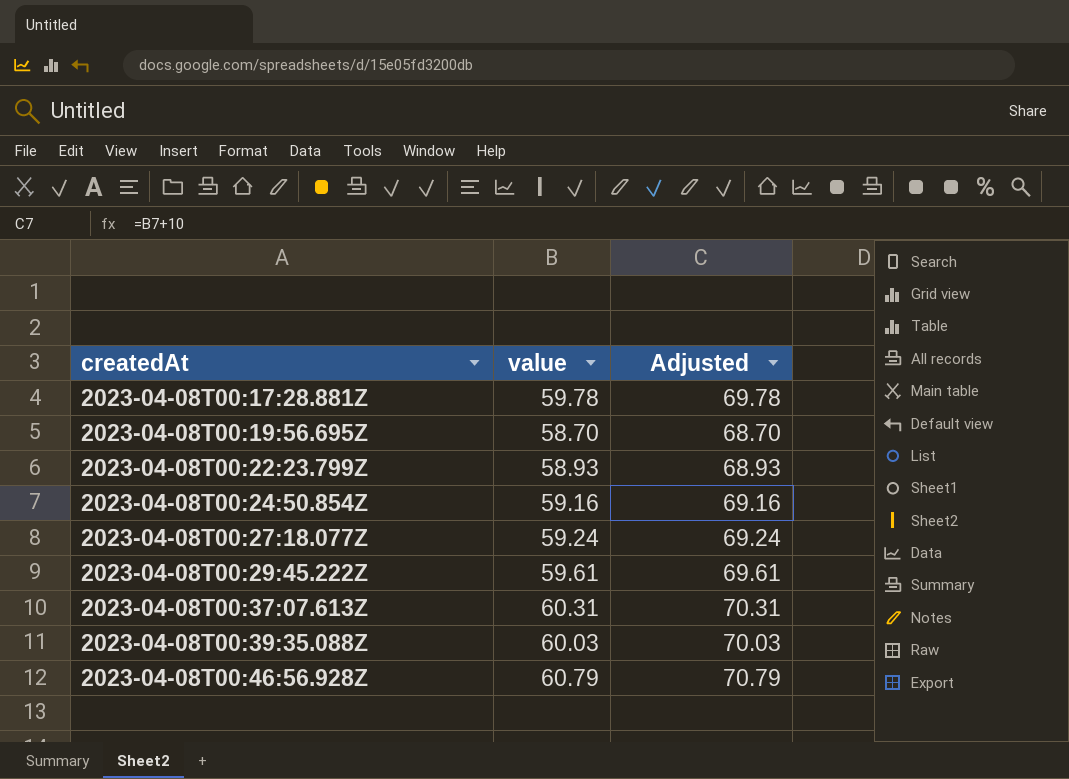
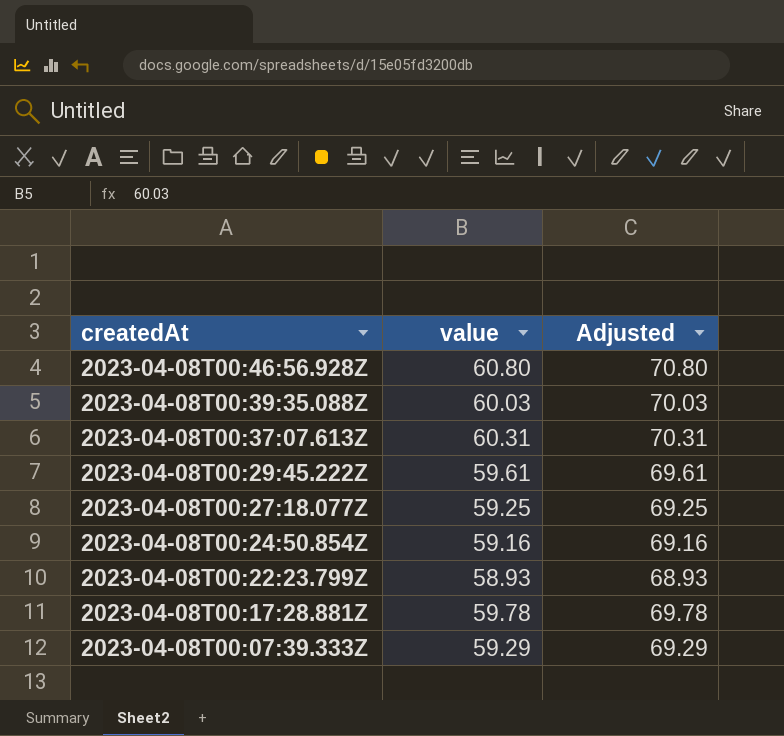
row order: createdAt ascending -> createdAt descending
row 2023-04-08T00:19:56.695Z: 58.70 | 68.70 -> none
2023-04-08T00:46:56.928Z | value: 60.79 -> 60.80
2023-04-08T00:46:56.928Z | Adjusted: 70.79 -> 70.80
2023-04-08T00:27:18.077Z | value: 59.24 -> 59.25
2023-04-08T00:27:18.077Z | Adjusted: 69.24 -> 69.25
row 2023-04-08T00:07:39.333Z: none -> 59.29 | 69.29

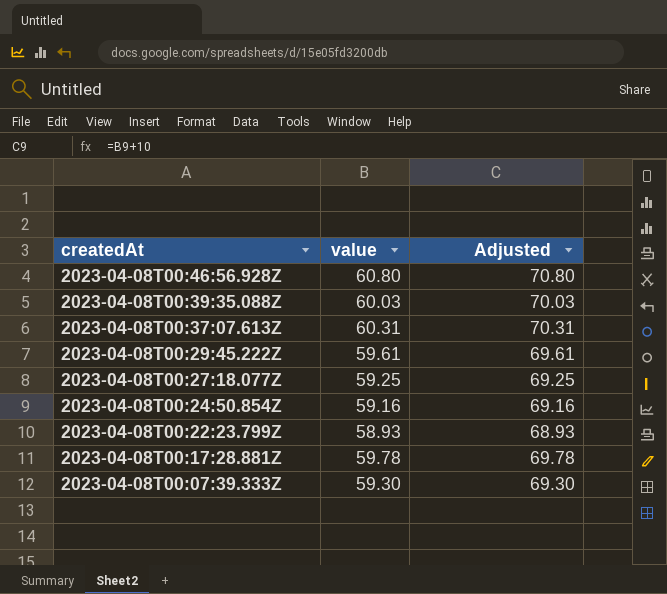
2023-04-08T00:07:39.333Z | value: 59.29 -> 59.30
2023-04-08T00:07:39.333Z | Adjusted: 69.29 -> 69.30

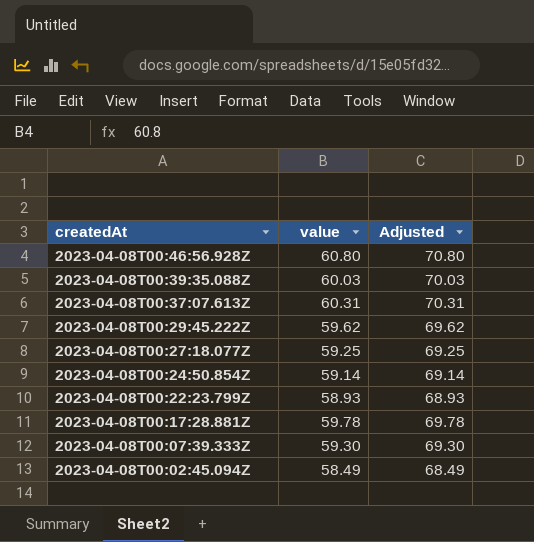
2023-04-08T00:29:45.222Z | value: 59.61 -> 59.62
2023-04-08T00:29:45.222Z | Adjusted: 69.61 -> 69.62
2023-04-08T00:24:50.854Z | value: 59.16 -> 59.14
2023-04-08T00:24:50.854Z | Adjusted: 69.16 -> 69.14
row 2023-04-08T00:02:45.094Z: none -> 58.49 | 68.49

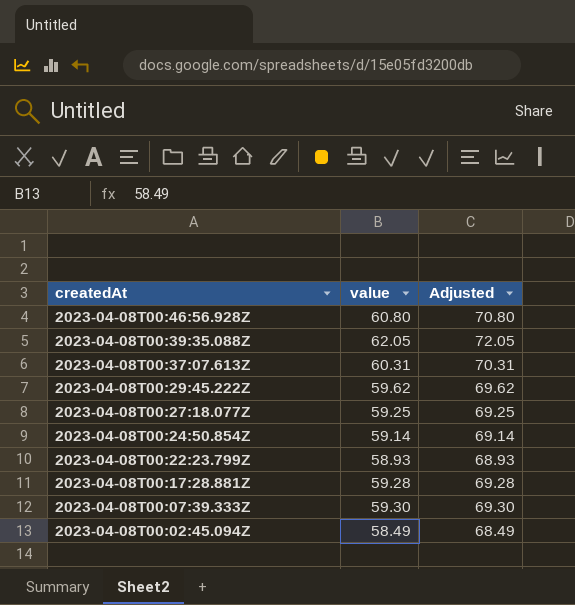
2023-04-08T00:39:35.088Z | value: 60.03 -> 62.05
2023-04-08T00:39:35.088Z | Adjusted: 70.03 -> 72.05
2023-04-08T00:17:28.881Z | value: 59.78 -> 59.28
2023-04-08T00:17:28.881Z | Adjusted: 69.78 -> 69.28

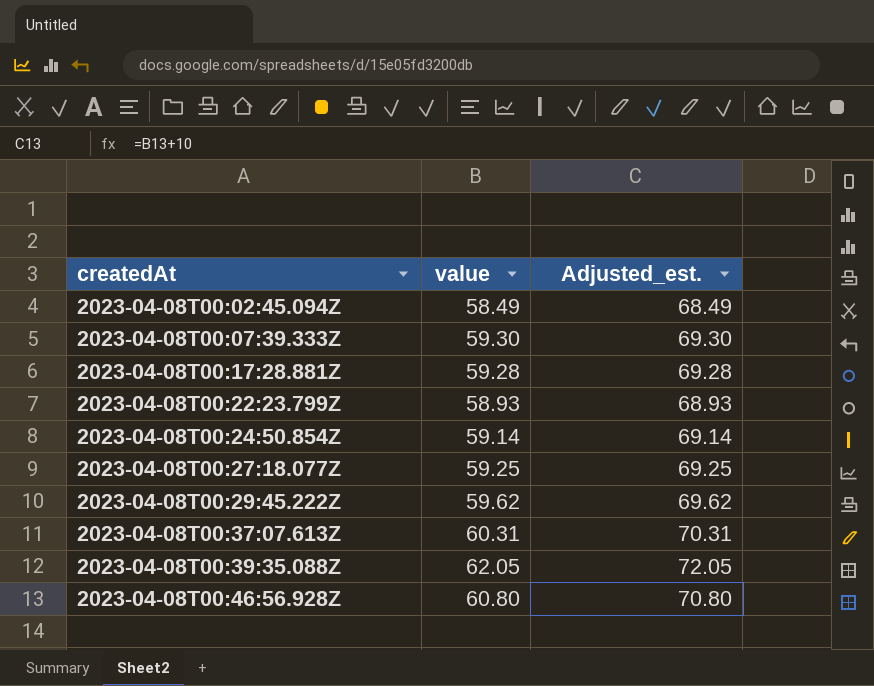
row order: createdAt descending -> createdAt ascending
column name: Adjusted -> Adjusted_est.

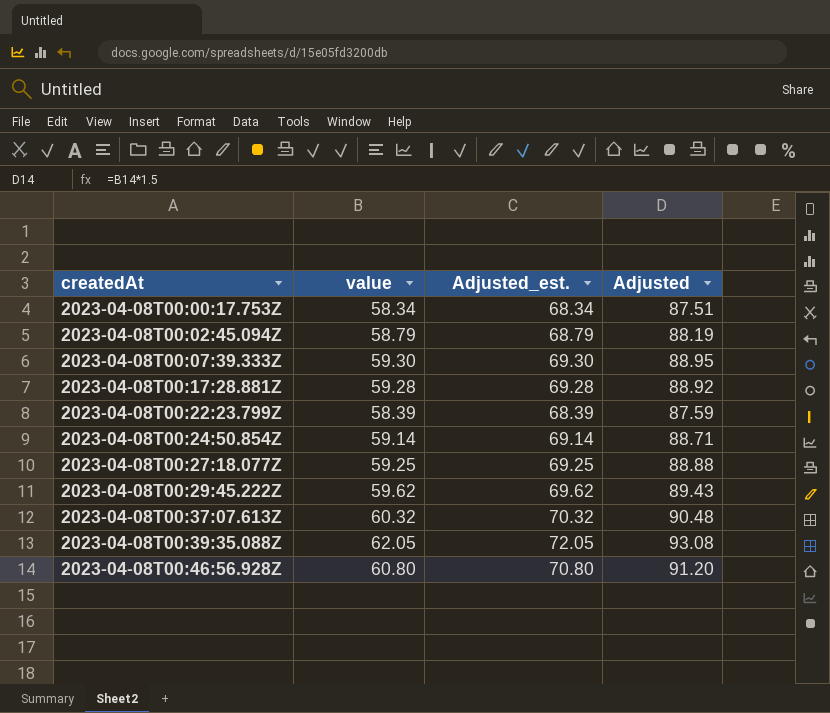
column Adjusted | formula: none -> [value] * 1.5
row 2023-04-08T00:00:17.753Z: none -> 58.34 | 68.34 | 87.51
2023-04-08T00:02:45.094Z | value: 58.49 -> 58.79
2023-04-08T00:02:45.094Z | Adjusted_est.: 68.49 -> 68.79
2023-04-08T00:22:23.799Z | value: 58.93 -> 58.39
2023-04-08T00:22:23.799Z | Adjusted_est.: 68.93 -> 68.39
2023-04-08T00:37:07.613Z | value: 60.31 -> 60.32
2023-04-08T00:37:07.613Z | Adjusted_est.: 70.31 -> 70.32

